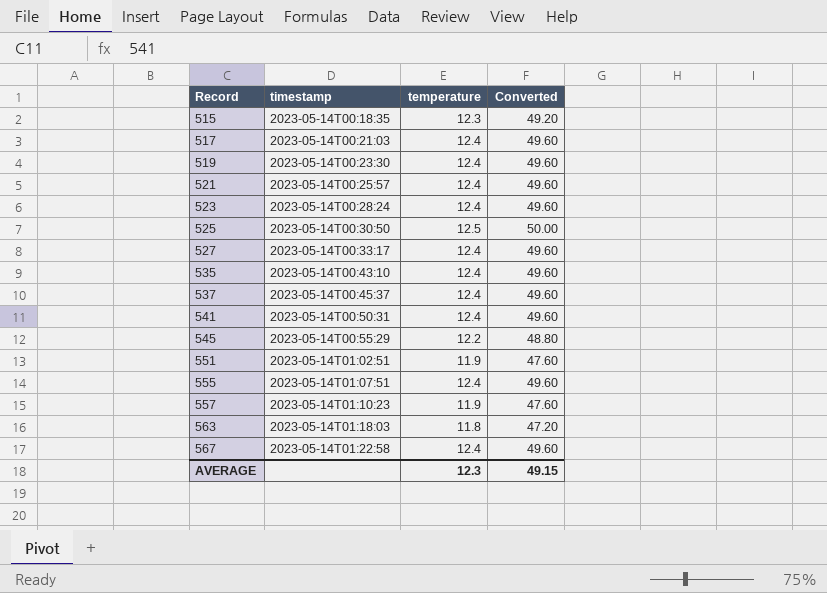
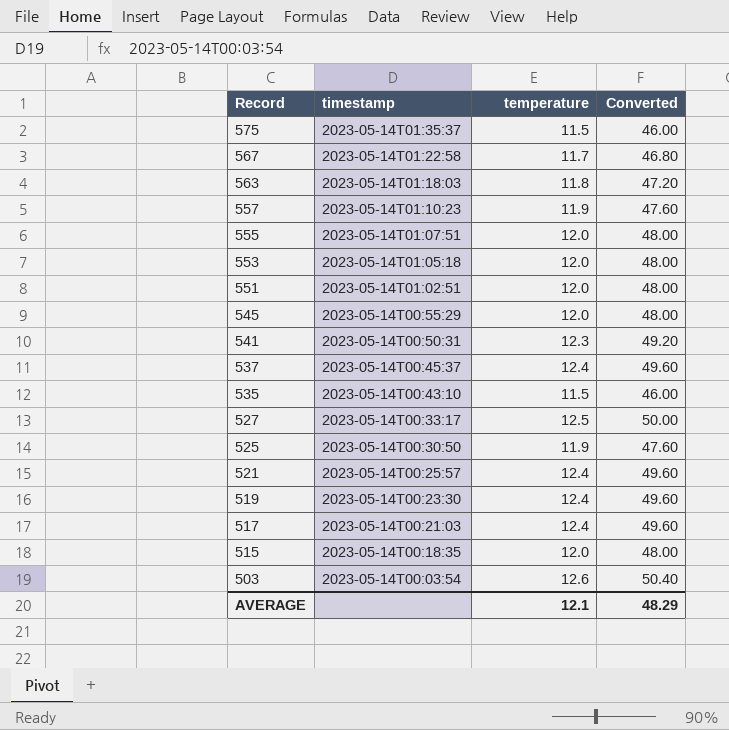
row order: Record ascending -> Record descending
row 523: 2023-05-14T00:28:24 | 12.4 | 49.60 -> none
row 575: none -> 2023-05-14T01:35:37 | 11.5 | 46.00
567 | temperature: 12.4 -> 11.7
567 | Converted: 49.60 -> 46.80
555 | temperature: 12.4 -> 12.0
555 | Converted: 49.60 -> 48.00
row 553: none -> 2023-05-14T01:05:18 | 12.0 | 48.00
551 | temperature: 11.9 -> 12.0
551 | Converted: 47.60 -> 48.00
545 | temperature: 12.2 -> 12.0
545 | Converted: 48.80 -> 48.00
541 | temperature: 12.4 -> 12.3
541 | Converted: 49.60 -> 49.20
535 | temperature: 12.4 -> 11.5
535 | Converted: 49.60 -> 46.00
527 | temperature: 12.4 -> 12.5
527 | Converted: 49.60 -> 50.00
525 | temperature: 12.5 -> 11.9
525 | Converted: 50.00 -> 47.60
515 | temperature: 12.3 -> 12.0
515 | Converted: 49.20 -> 48.00
row 503: none -> 2023-05-14T00:03:54 | 12.6 | 50.40
AVERAGE | temperature: 12.3 -> 12.1
AVERAGE | Converted: 49.15 -> 48.29

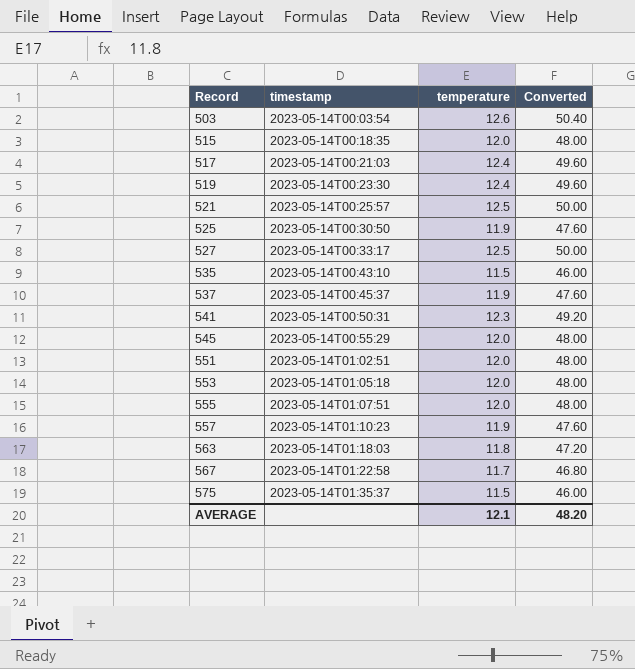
row order: Record descending -> Record ascending
521 | temperature: 12.4 -> 12.5
521 | Converted: 49.60 -> 50.00
537 | temperature: 12.4 -> 11.9
537 | Converted: 49.60 -> 47.60
AVERAGE | Converted: 48.29 -> 48.20

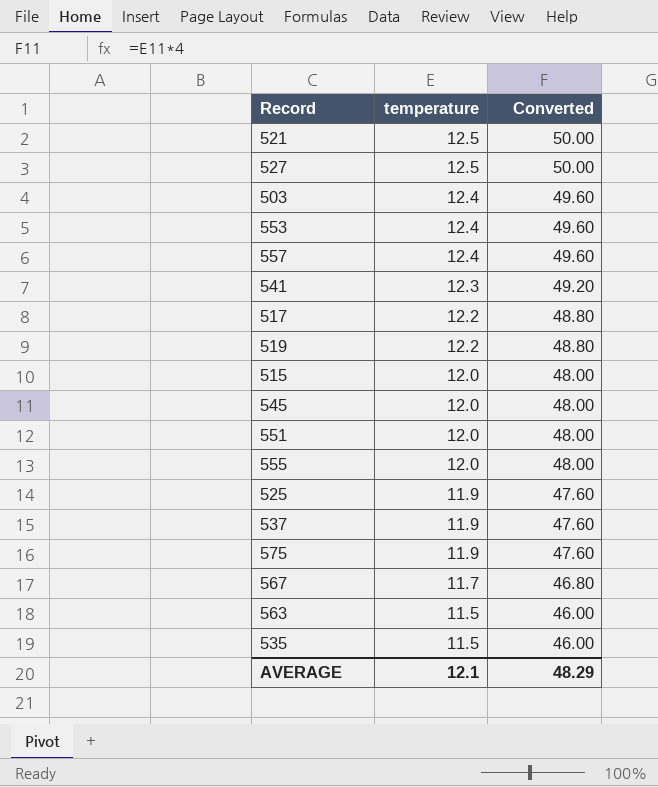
row order: Record ascending -> temperature descending
column timestamp | position: 2 -> none
503 | temperature: 12.6 -> 12.4
503 | Converted: 50.40 -> 49.60
553 | temperature: 12.0 -> 12.4
553 | Converted: 48.00 -> 49.60
557 | temperature: 11.9 -> 12.4
557 | Converted: 47.60 -> 49.60
517 | temperature: 12.4 -> 12.2
517 | Converted: 49.60 -> 48.80
519 | temperature: 12.4 -> 12.2
519 | Converted: 49.60 -> 48.80
575 | temperature: 11.5 -> 11.9
575 | Converted: 46.00 -> 47.60
563 | temperature: 11.8 -> 11.5
563 | Converted: 47.20 -> 46.00
AVERAGE | Converted: 48.20 -> 48.29

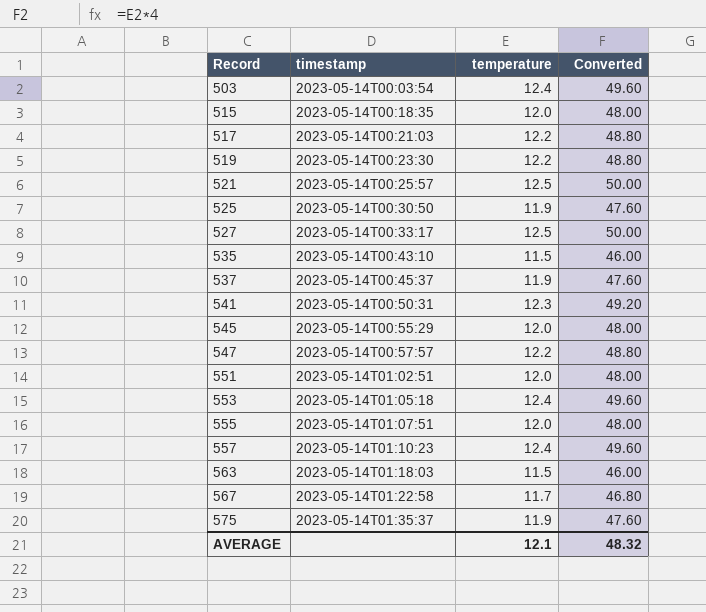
row order: temperature descending -> Record ascending
column timestamp | position: none -> 2
row 547: none -> 2023-05-14T00:57:57 | 12.2 | 48.80
AVERAGE | Converted: 48.29 -> 48.32

